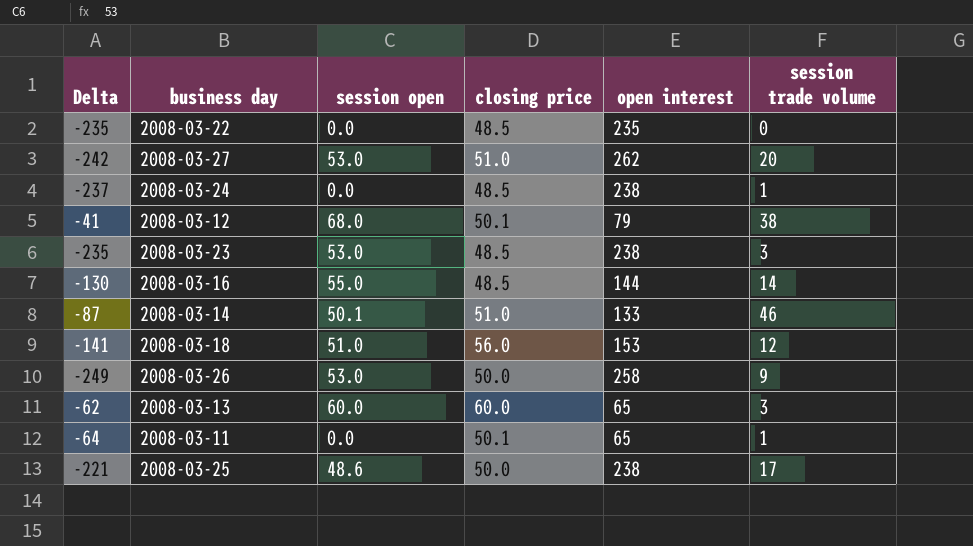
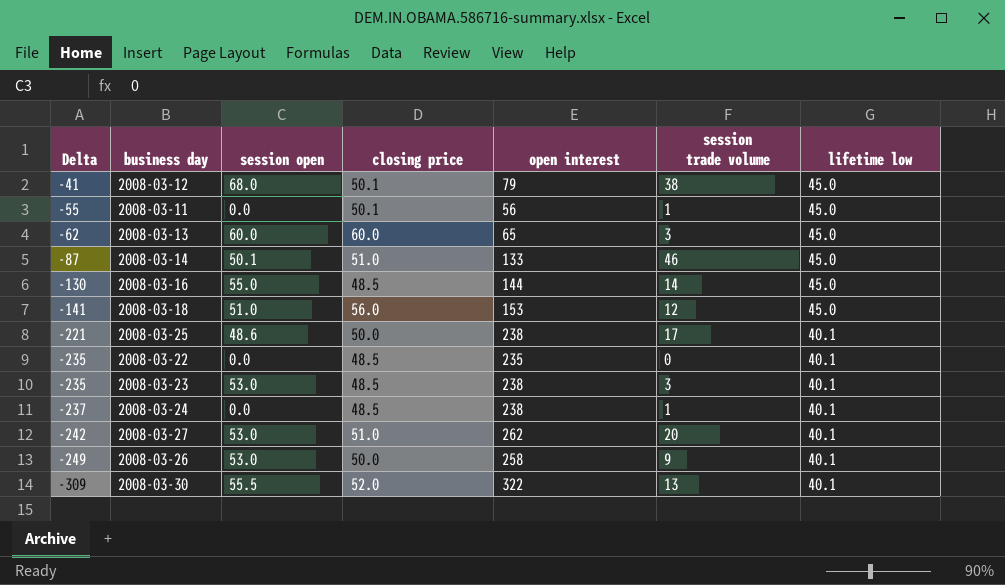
row order: none -> Delta descending
column lifetime low | position: none -> 7
2008-03-11 | Delta: -64 -> -55
2008-03-11 | open interest: 65 -> 56
row 2008-03-30: none -> -309 | 55.5 | 52.0 | 322 | 13 | 40.1

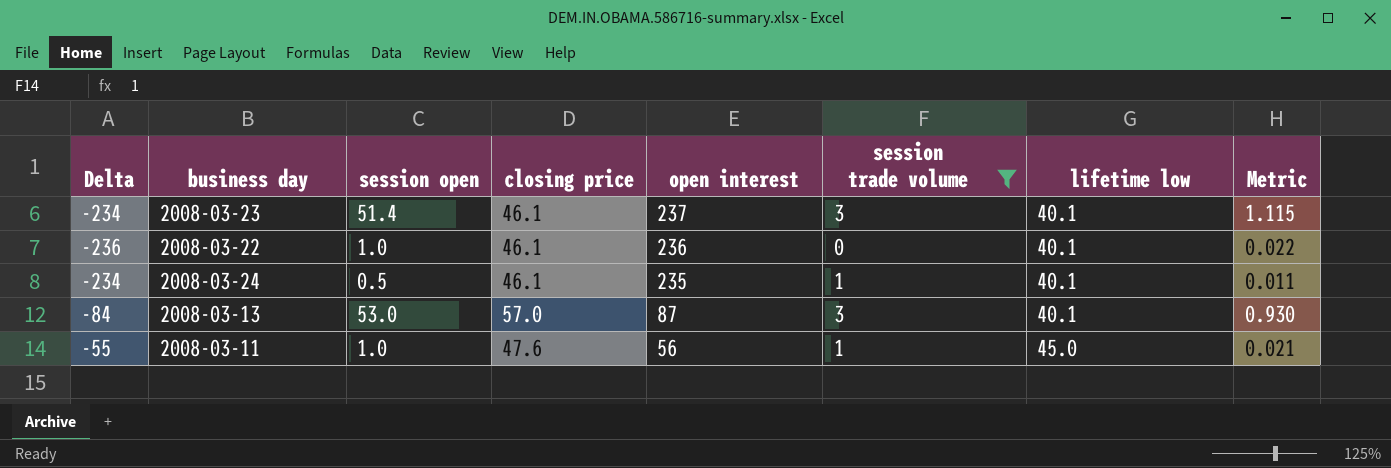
filter: none -> session trade volume <= 3
row order: Delta descending -> open interest descending
column Metric | formula: none -> [session open] / [closing price]
2008-03-23 | Delta: -235 -> -234
2008-03-23 | session open: 53.0 -> 51.4
2008-03-23 | closing price: 48.5 -> 46.1
2008-03-23 | open interest: 238 -> 237
2008-03-22 | Delta: -235 -> -236
2008-03-22 | session open: 0.0 -> 1.0
2008-03-22 | closing price: 48.5 -> 46.1
2008-03-22 | open interest: 235 -> 236
2008-03-24 | Delta: -237 -> -234
2008-03-24 | session open: 0.0 -> 0.5
2008-03-24 | closing price: 48.5 -> 46.1
2008-03-24 | open interest: 238 -> 235
2008-03-13 | Delta: -62 -> -84
2008-03-13 | session open: 60.0 -> 53.0
2008-03-13 | closing price: 60.0 -> 57.0
2008-03-13 | open interest: 65 -> 87
2008-03-13 | lifetime low: 45.0 -> 40.1
2008-03-11 | session open: 0.0 -> 1.0
2008-03-11 | closing price: 50.1 -> 47.6

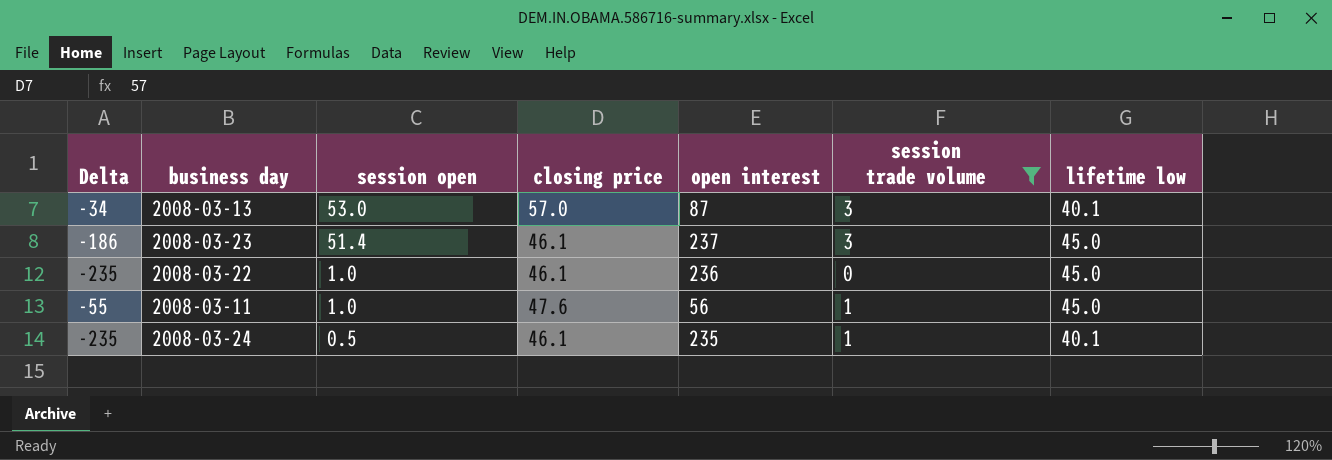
row order: open interest descending -> session open descending
column Metric | formula: [session open] / [closing price] -> none
column Delta | formula: [session trade volume] - [open interest] -> [session open] - [open interest]
2008-03-23 | lifetime low: 40.1 -> 45.0
2008-03-22 | lifetime low: 40.1 -> 45.0

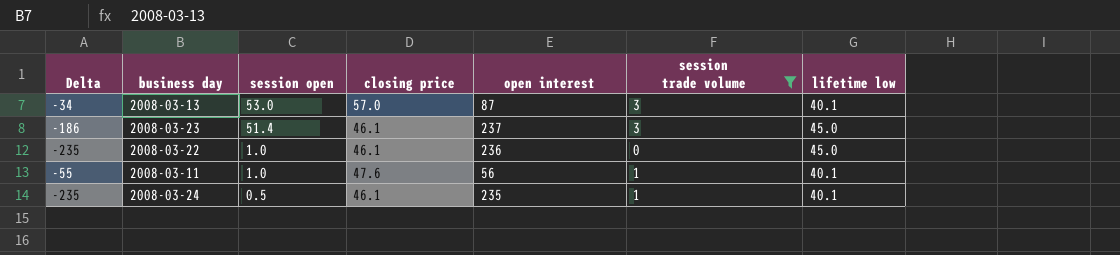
2008-03-11 | lifetime low: 45.0 -> 40.1

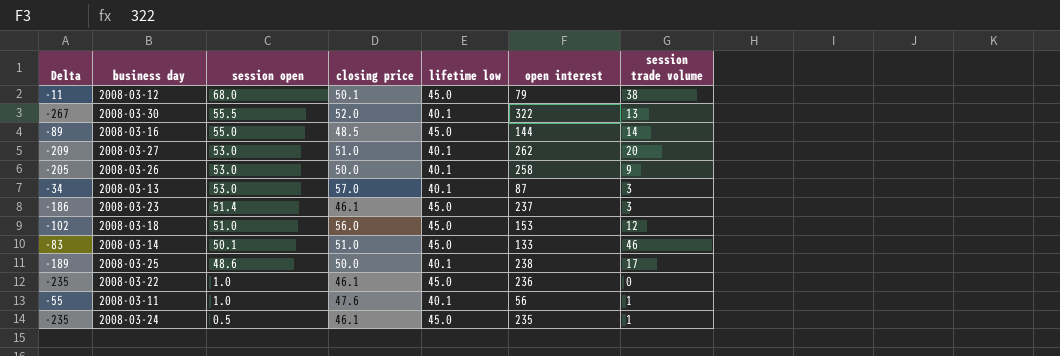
filter: session trade volume <= 3 -> none
column lifetime low | position: 7 -> 5
2008-03-24 | lifetime low: 40.1 -> 45.0

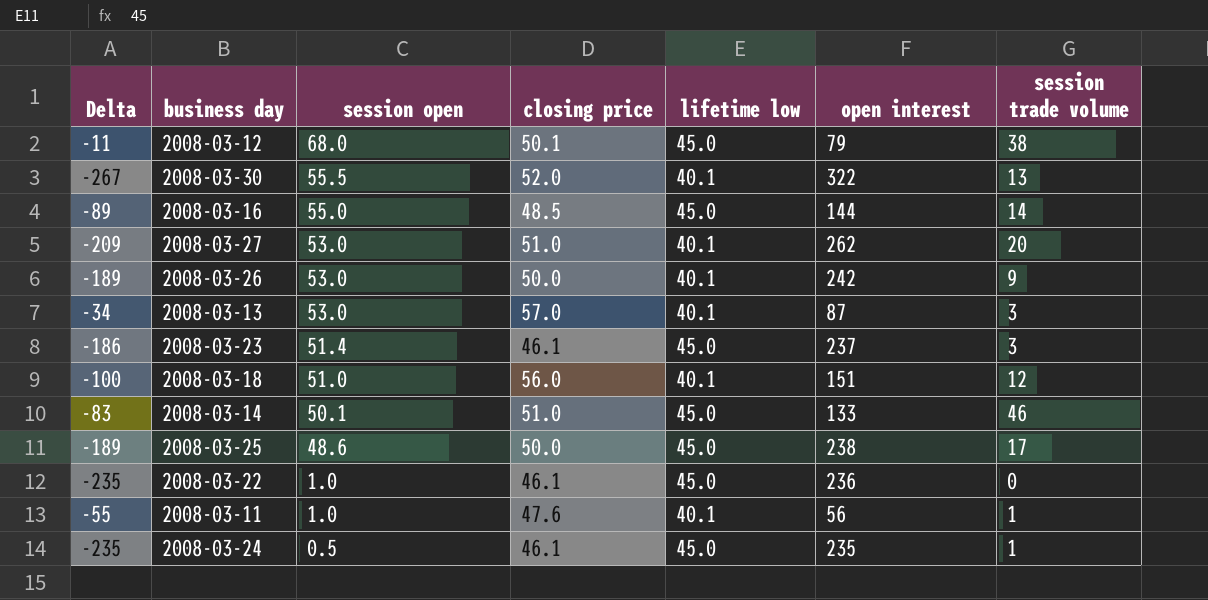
2008-03-26 | Delta: -205 -> -189
2008-03-26 | open interest: 258 -> 242
2008-03-18 | Delta: -102 -> -100
2008-03-18 | lifetime low: 45.0 -> 40.1
2008-03-18 | open interest: 153 -> 151
2008-03-25 | lifetime low: 40.1 -> 45.0

